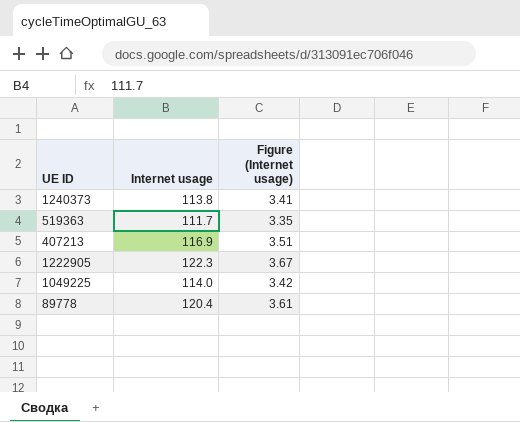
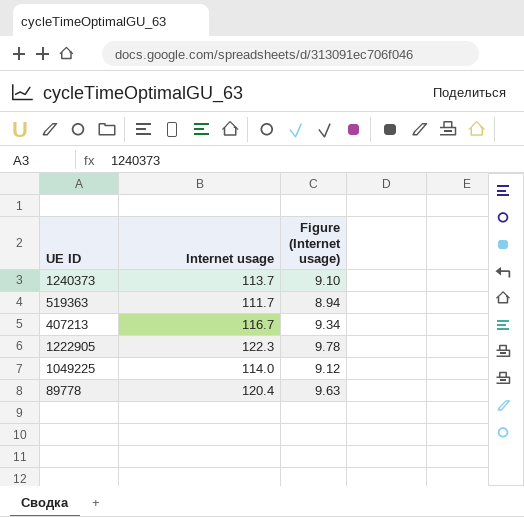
column Figure (Internet usage) | formula: [Internet usage] * 0.03 -> [Internet usage] * 0.08
1240373 | Internet usage: 113.8 -> 113.7
407213 | Internet usage: 116.9 -> 116.7

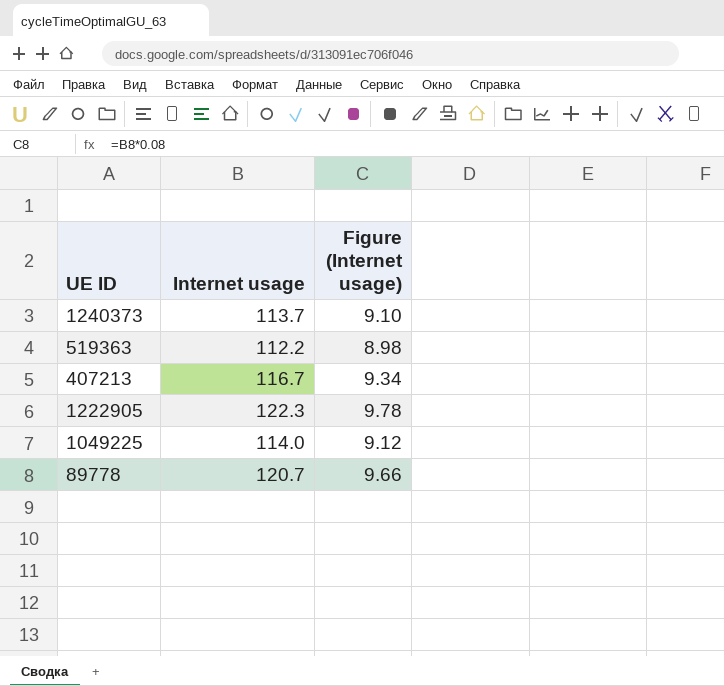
519363 | Internet usage: 111.7 -> 112.2
519363 | Figure (Internet usage): 8.94 -> 8.98
89778 | Internet usage: 120.4 -> 120.7
89778 | Figure (Internet usage): 9.63 -> 9.66

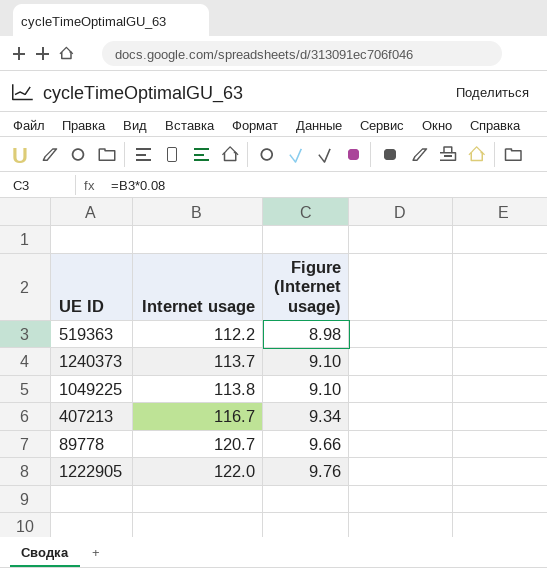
row order: none -> Internet usage ascending
1049225 | Internet usage: 114.0 -> 113.8
1049225 | Figure (Internet usage): 9.12 -> 9.10
1222905 | Internet usage: 122.3 -> 122.0
1222905 | Figure (Internet usage): 9.78 -> 9.76

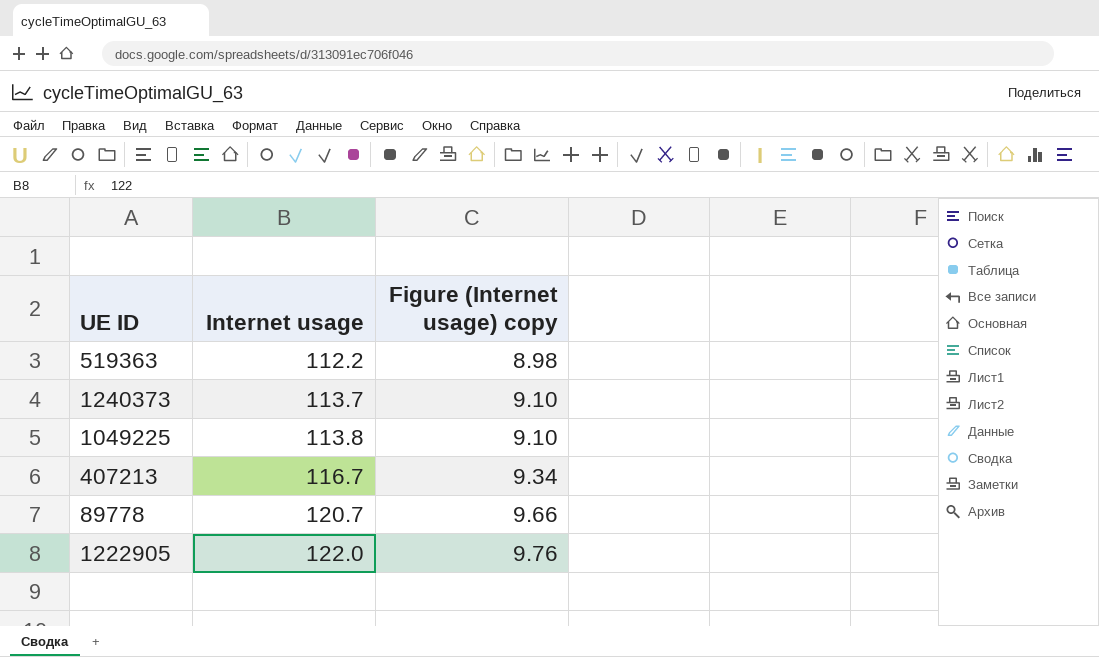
column name: Figure (Internet usage) -> Figure (Internet usage) copy

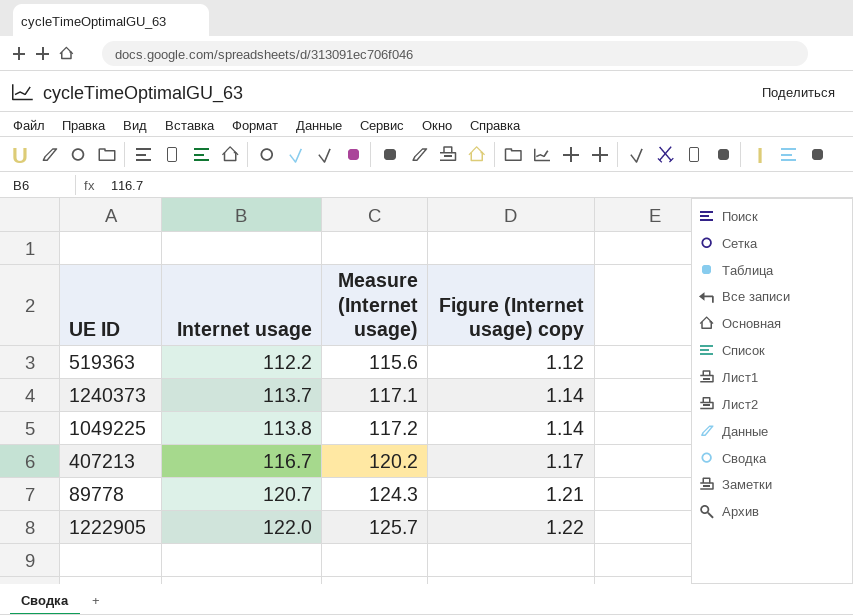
column Measure (Internet usage) | formula: none -> [Internet usage] * 1.03
column Figure (Internet usage) copy | formula: [Internet usage] * 0.08 -> [Internet usage] * 0.01

